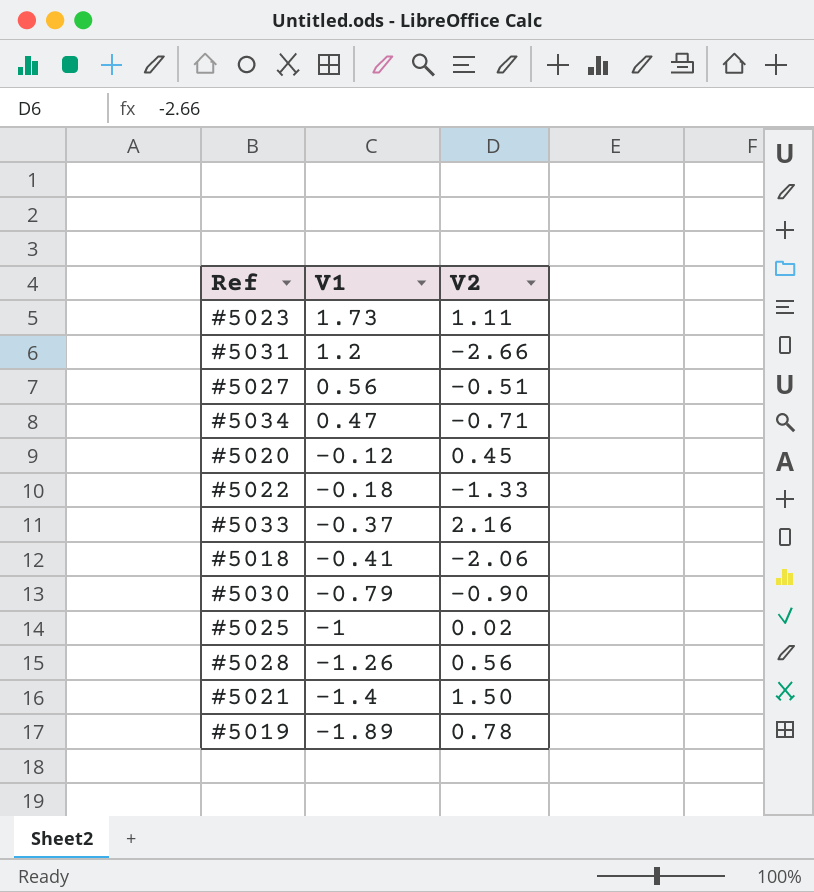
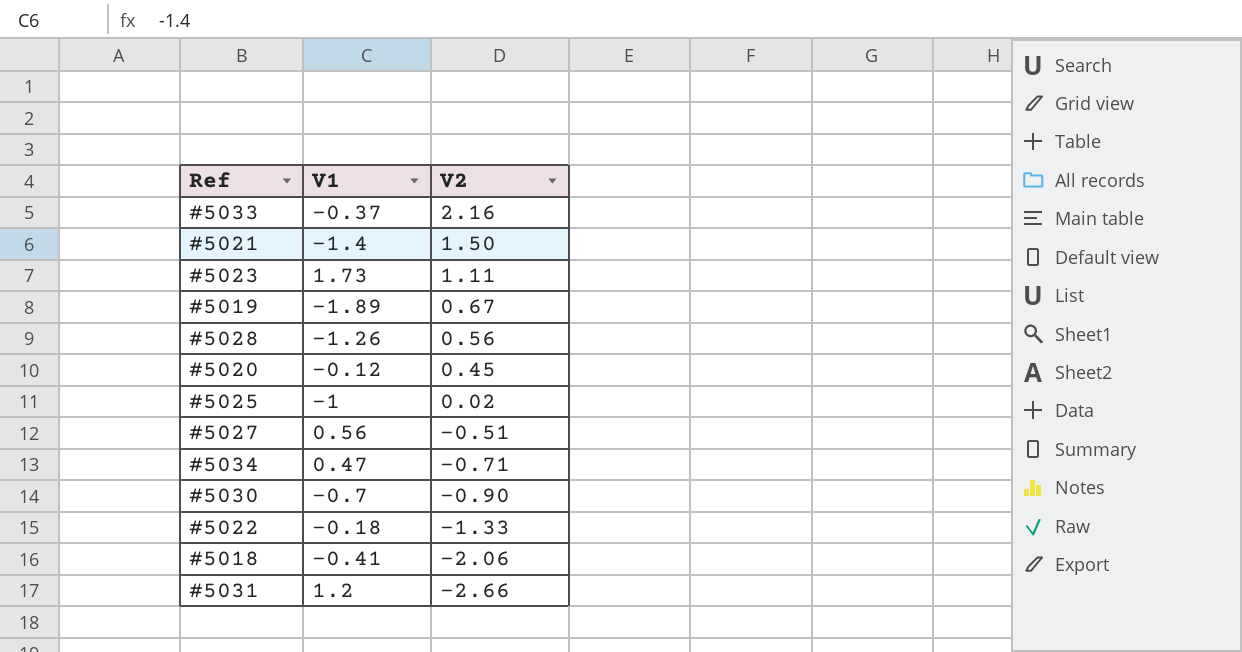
row order: V1 descending -> V2 descending
#5019 | V2: 0.78 -> 0.67
#5030 | V1: -0.79 -> -0.7

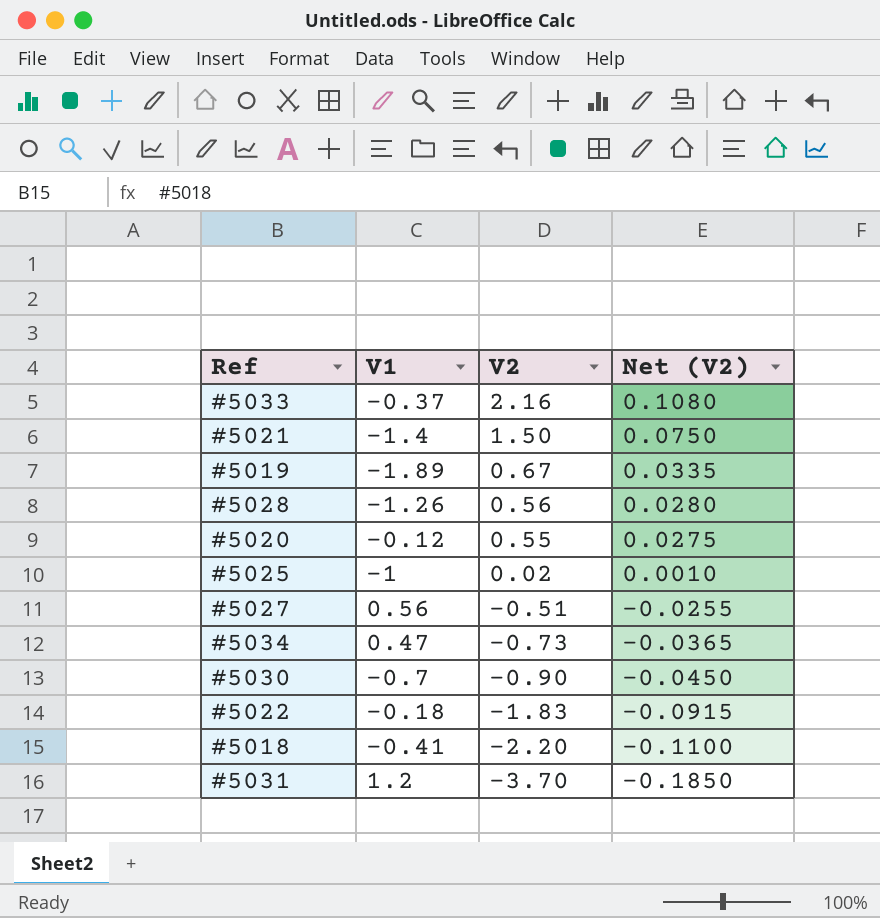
column Net (V2) | formula: none -> [V2] * 0.05
row #5023: 1.73 | 1.11 -> none
#5020 | V2: 0.45 -> 0.55
#5034 | V2: -0.71 -> -0.73
#5022 | V2: -1.33 -> -1.83
#5018 | V2: -2.06 -> -2.20
#5031 | V2: -2.66 -> -3.70

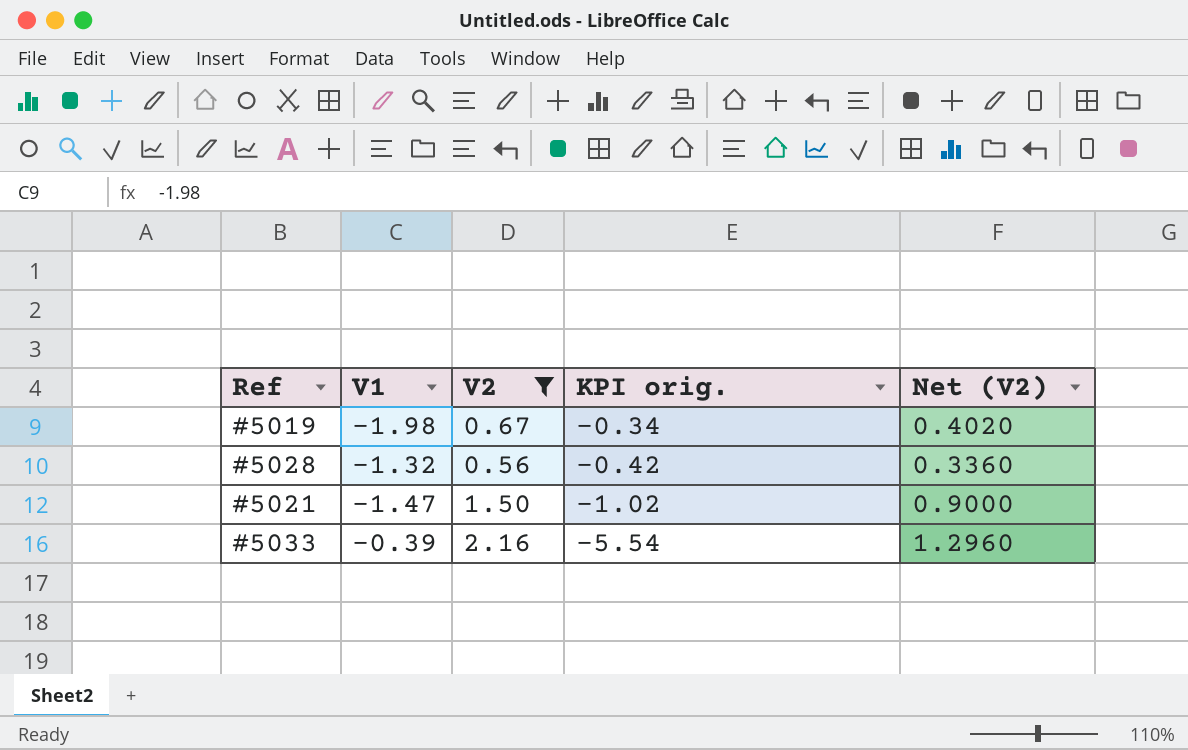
filter: none -> V2 >= 0.56
row order: V2 descending -> KPI orig. descending
column KPI orig. | formula: none -> [V2] / [V1]
column Net (V2) | formula: [V2] * 0.05 -> [V2] * 0.6
#5019 | V1: -1.89 -> -1.98
#5028 | V1: -1.26 -> -1.32
#5021 | V1: -1.4 -> -1.47
#5033 | V1: -0.37 -> -0.39

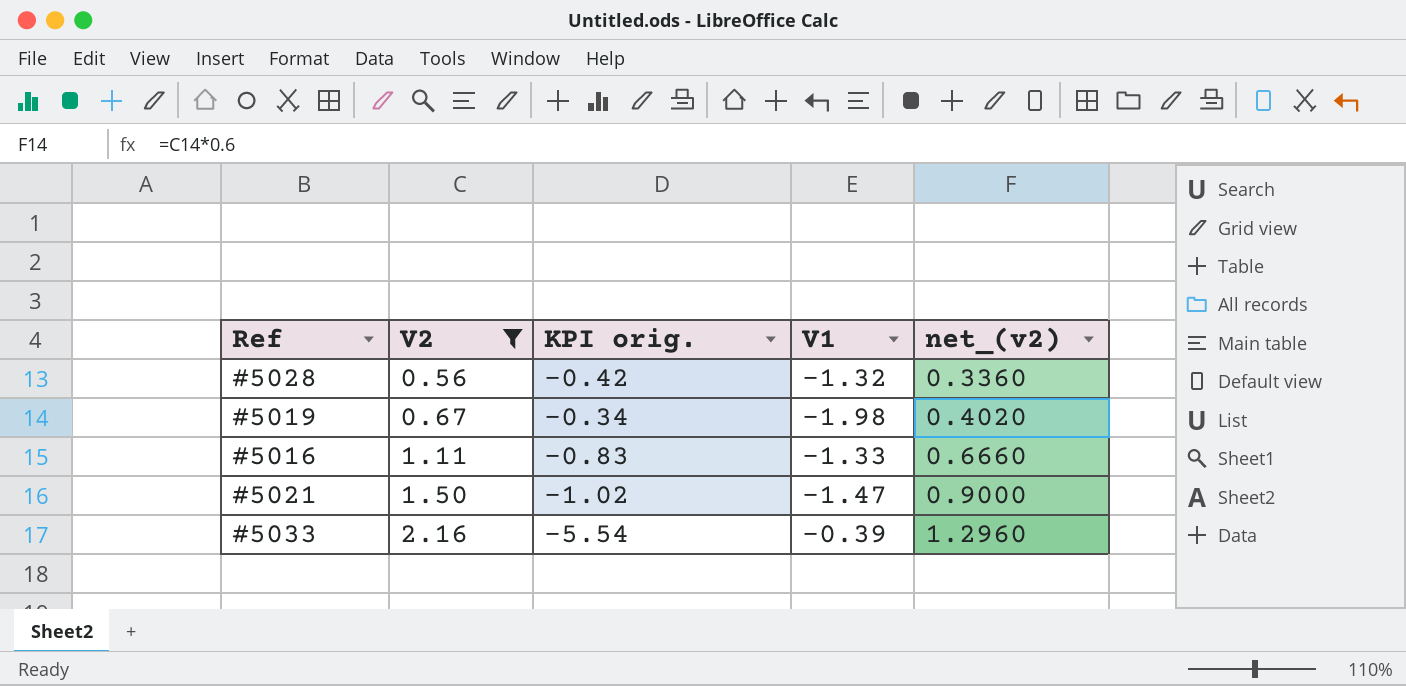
row order: KPI orig. descending -> V2 ascending
column V1 | position: 2 -> 4
column name: Net (V2) -> net_(v2)
row #5016: none -> 1.11 | -0.83 | -1.33 | 0.6660

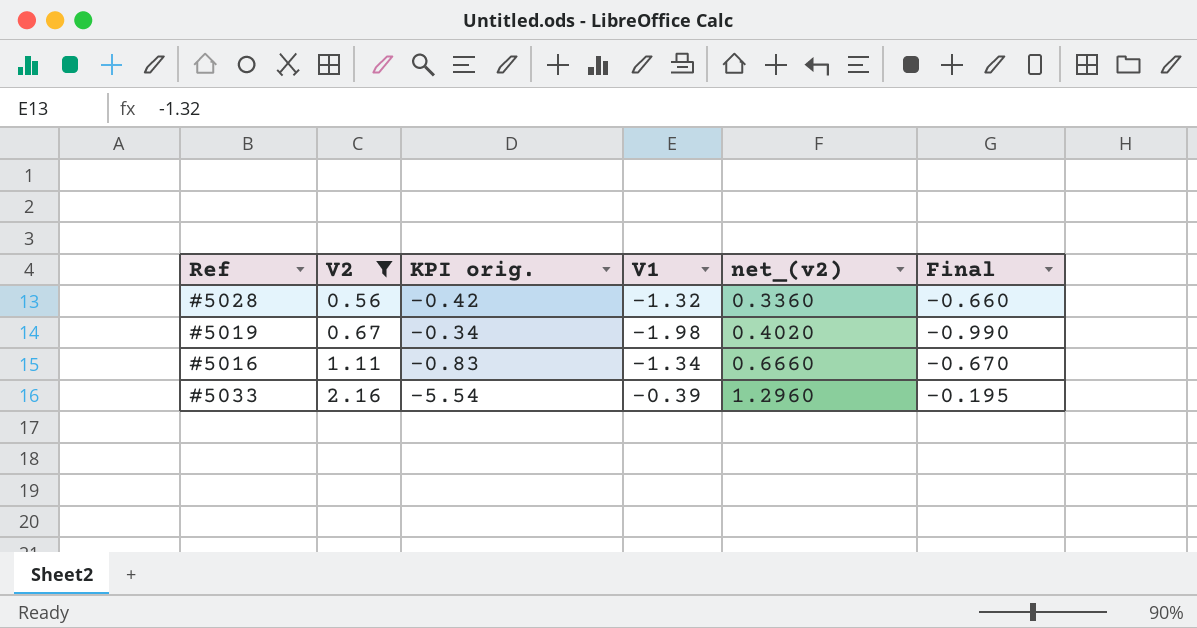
column Final | formula: none -> [V1] * 0.5
row #5021: 1.50 | -1.02 | -1.47 | 0.9000 -> none
#5016 | V1: -1.33 -> -1.34

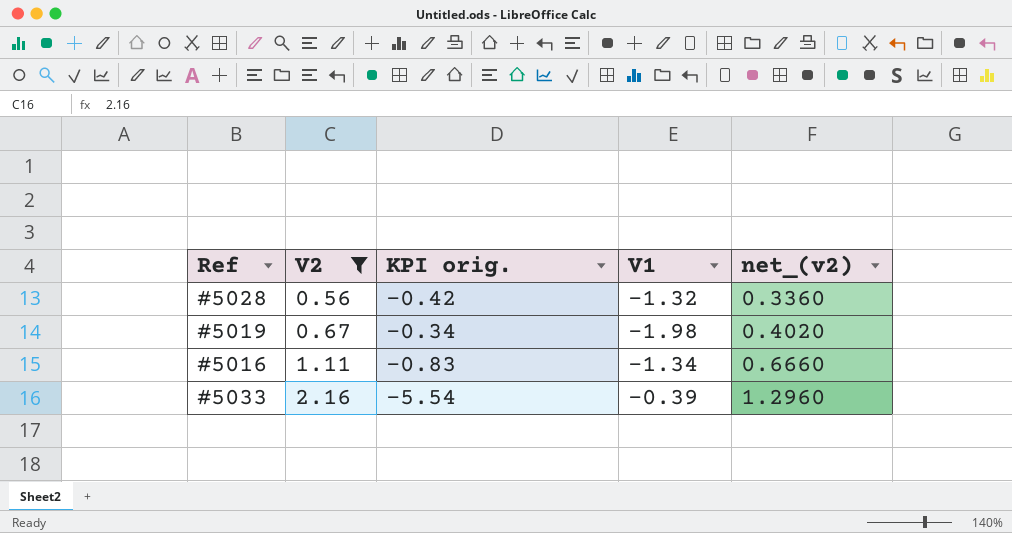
column Final | formula: [V1] * 0.5 -> none

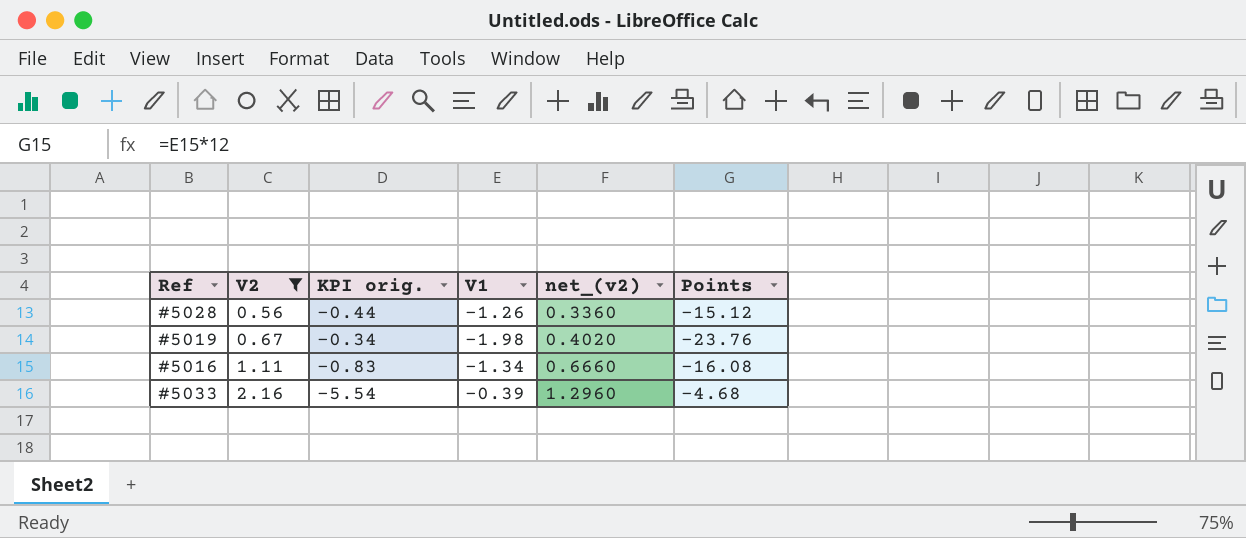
column Points | formula: none -> [V1] * 12
#5028 | KPI orig.: -0.42 -> -0.44
#5028 | V1: -1.32 -> -1.26

